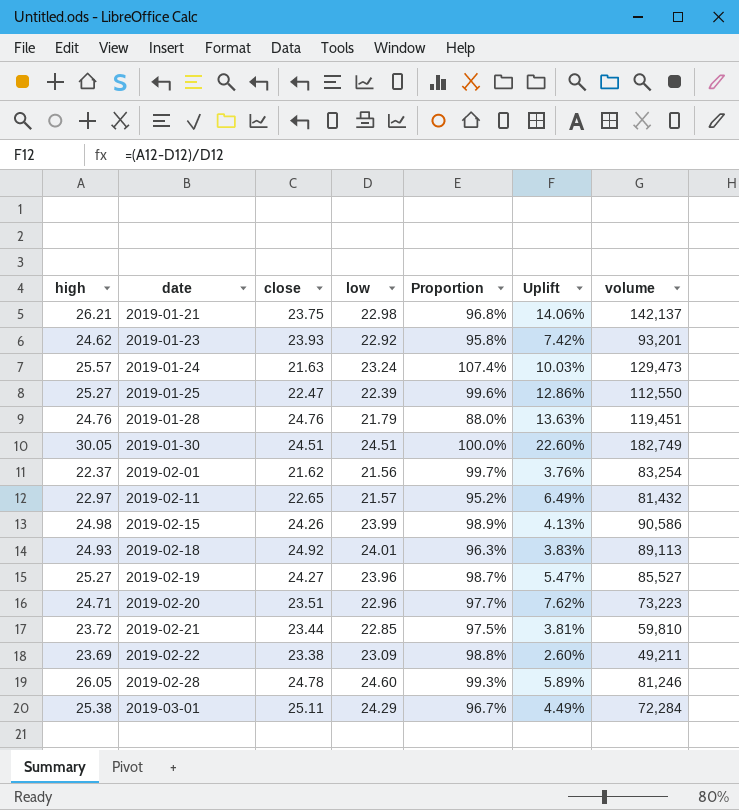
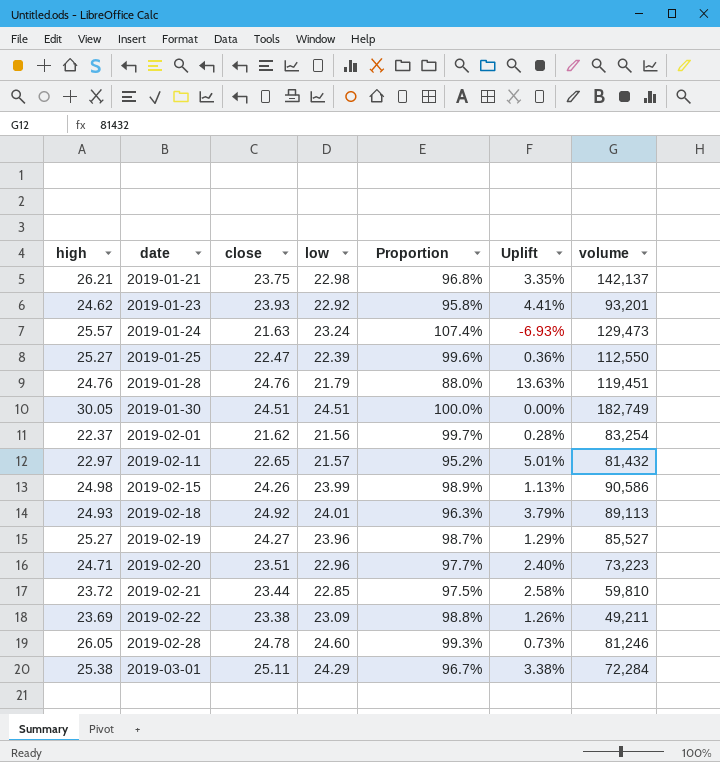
column Uplift | formula: ([high] - [low]) / [low] -> ([close] - [low]) / [low]

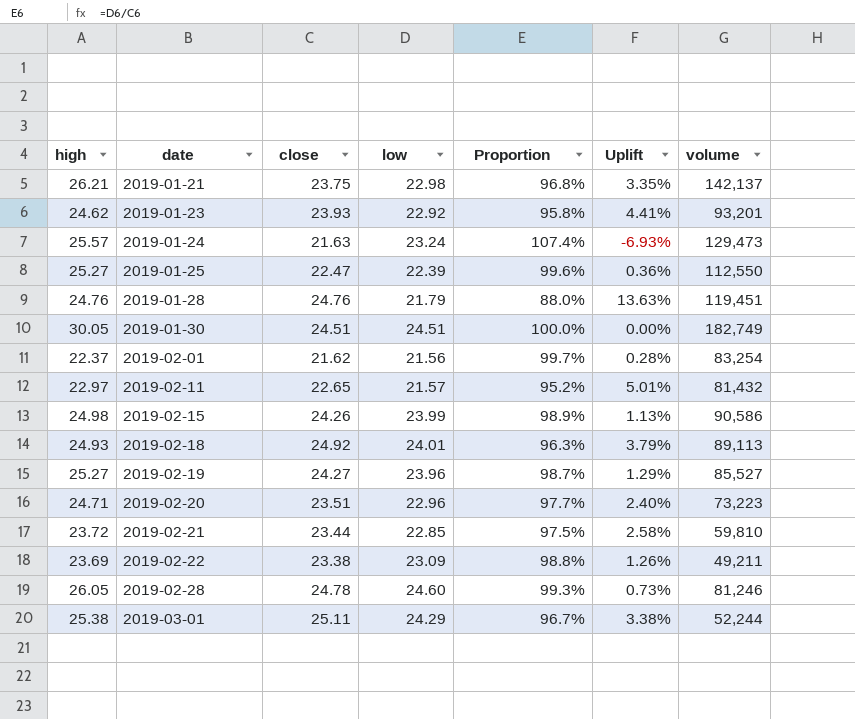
2019-03-01 | volume: 72,284 -> 52,244

